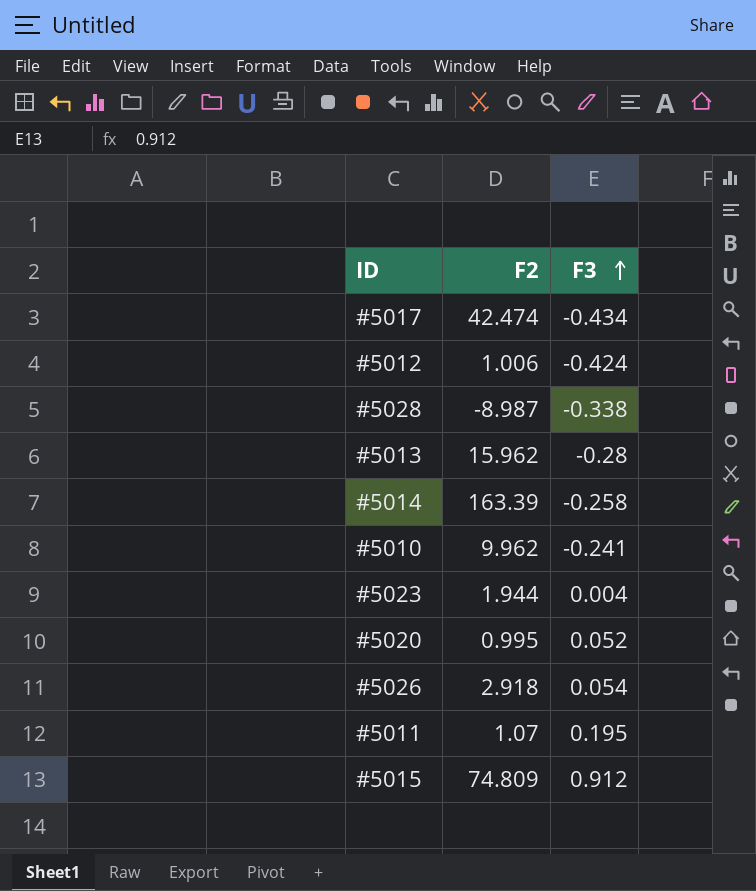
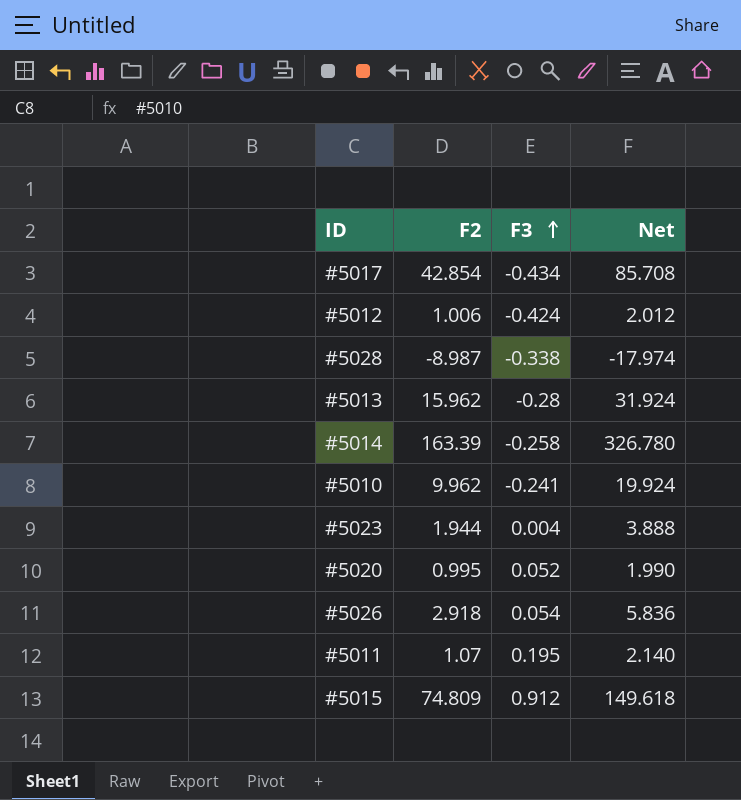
column Net | formula: none -> [F2] * 2
#5017 | F2: 42.474 -> 42.854

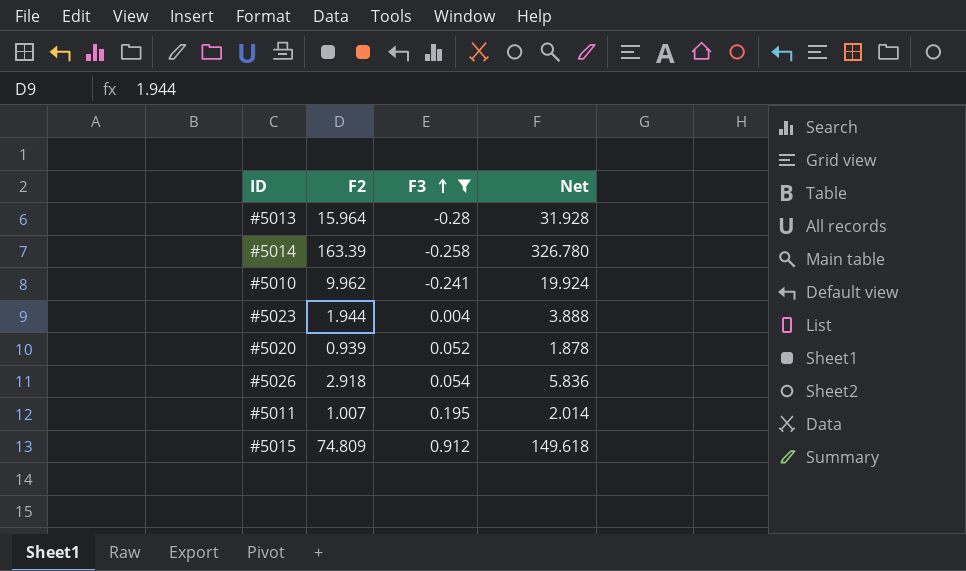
filter: none -> F3 >= -0.28
#5013 | F2: 15.962 -> 15.964
#5013 | Net: 31.924 -> 31.928
#5020 | F2: 0.995 -> 0.939
#5020 | Net: 1.990 -> 1.878
#5011 | F2: 1.07 -> 1.007
#5011 | Net: 2.140 -> 2.014

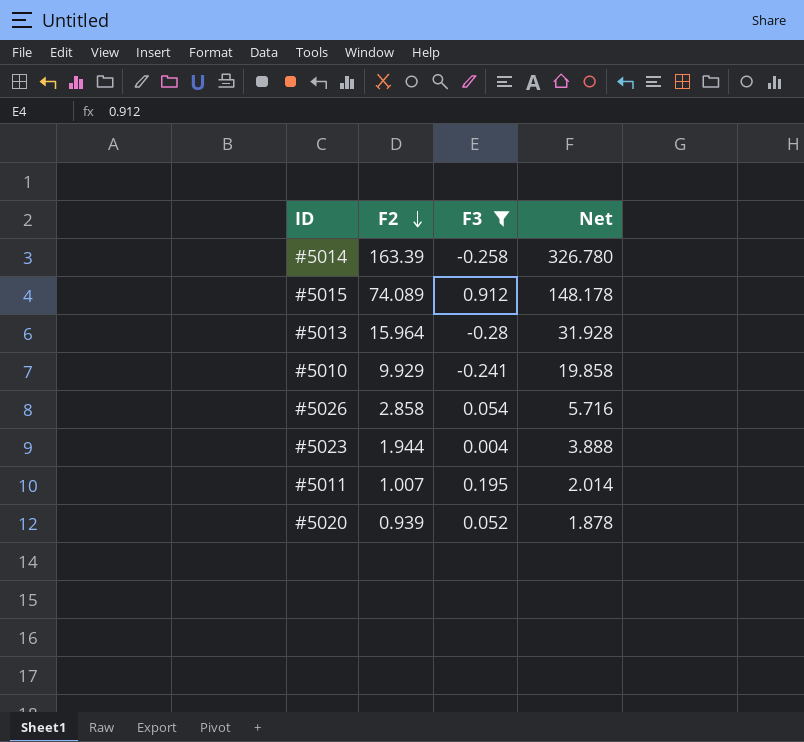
row order: F3 ascending -> F2 descending
#5015 | F2: 74.809 -> 74.089
#5015 | Net: 149.618 -> 148.178
#5010 | F2: 9.962 -> 9.929
#5010 | Net: 19.924 -> 19.858
#5026 | F2: 2.918 -> 2.858
#5026 | Net: 5.836 -> 5.716

